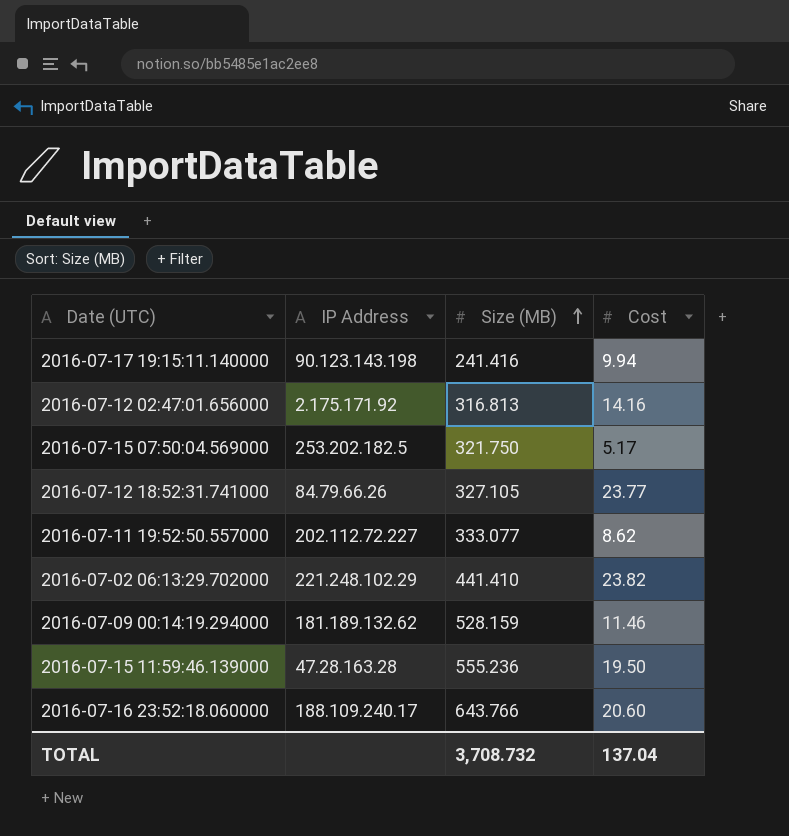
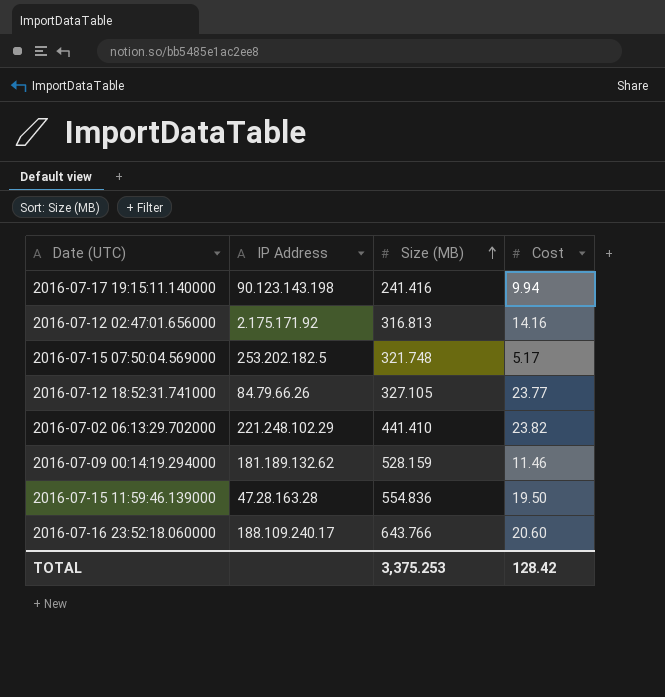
row 2016-07-11 19:52:50.557000: 202.112.72.227 | 333.077 | 8.62 -> none
2016-07-15 07:50:04.569000 | Size (MB): 321.750 -> 321.748
2016-07-15 11:59:46.139000 | Size (MB): 555.236 -> 554.836
TOTAL | Size (MB): 3,708.732 -> 3,375.253
TOTAL | Cost: 137.04 -> 128.42

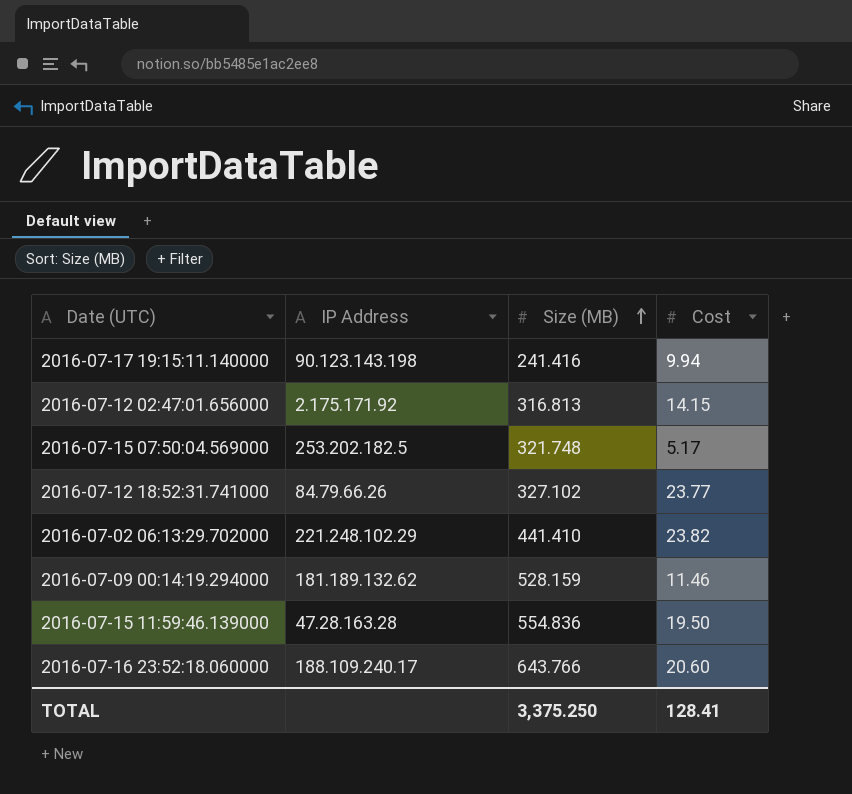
2016-07-12 02:47:01.656000 | Cost: 14.16 -> 14.15
2016-07-12 18:52:31.741000 | Size (MB): 327.105 -> 327.102
TOTAL | Size (MB): 3,375.253 -> 3,375.250
TOTAL | Cost: 128.42 -> 128.41

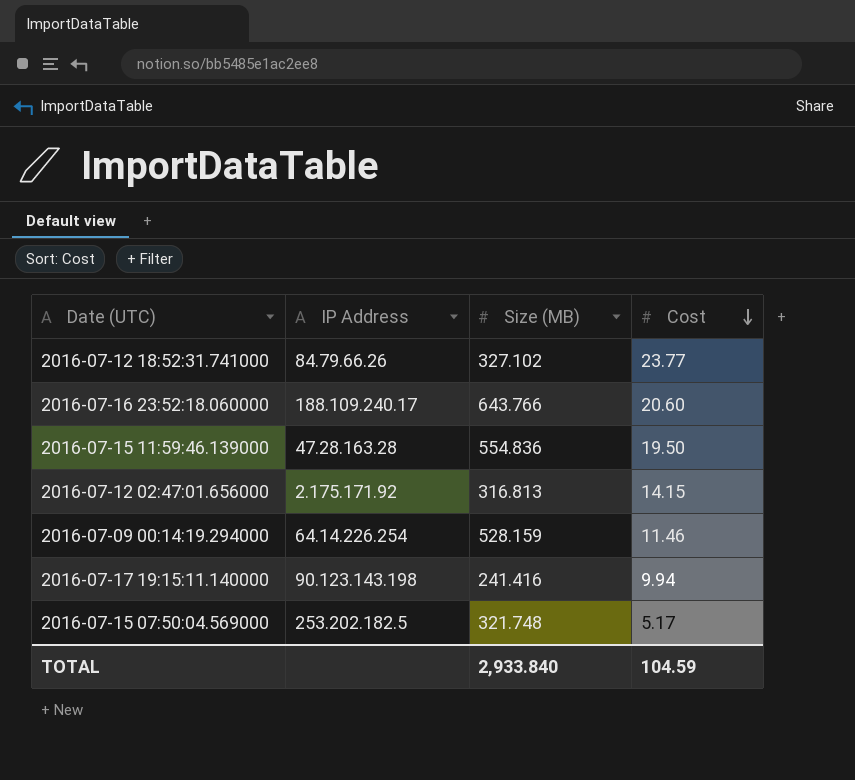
row order: Size (MB) ascending -> Cost descending
row 2016-07-02 06:13:29.702000: 221.248.102.29 | 441.410 | 23.82 -> none
2016-07-09 00:14:19.294000 | IP Address: 181.189.132.62 -> 64.14.226.254
TOTAL | Size (MB): 3,375.250 -> 2,933.840
TOTAL | Cost: 128.41 -> 104.59

